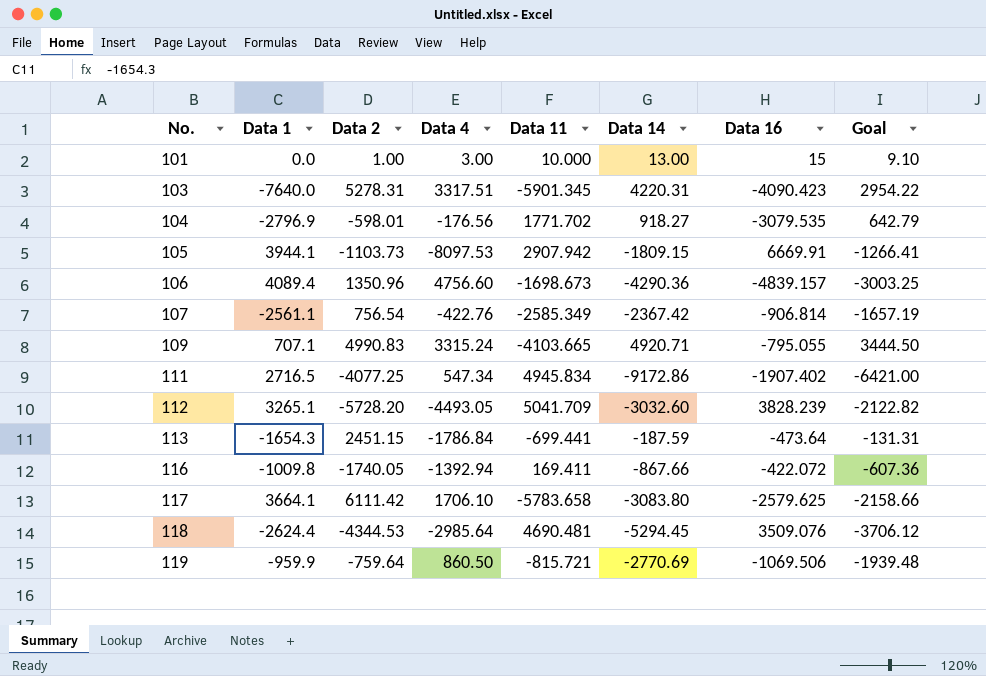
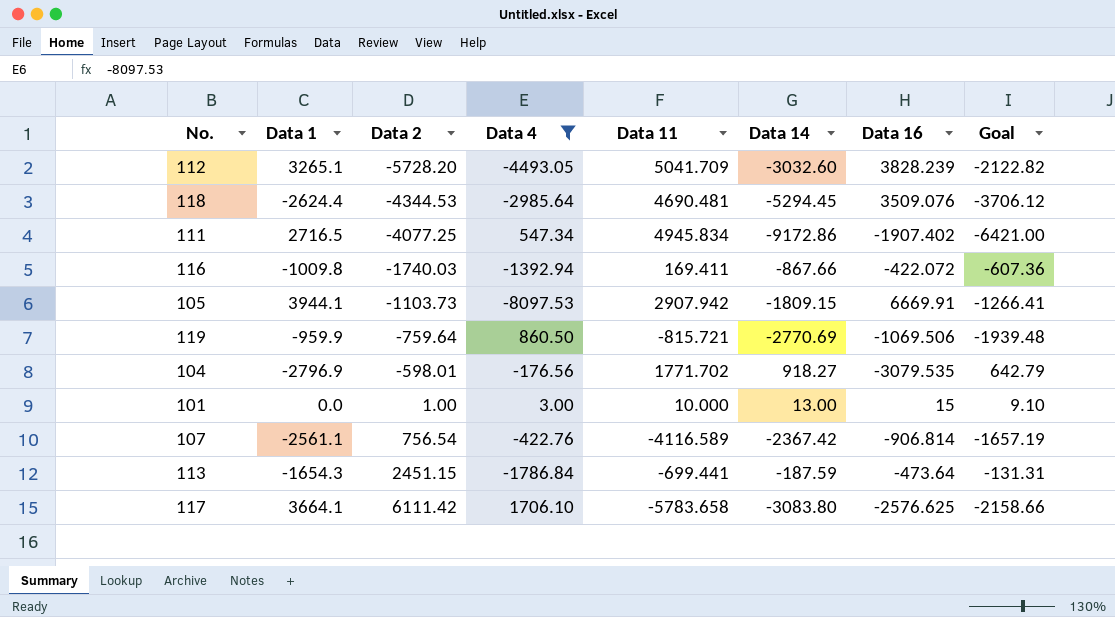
filter: none -> Data 4 <= 1706.10
row order: No. ascending -> Data 2 ascending
116 | Data 2: -1740.05 -> -1740.03
107 | Data 11: -2585.349 -> -4116.589
117 | Data 16: -2579.625 -> -2576.625

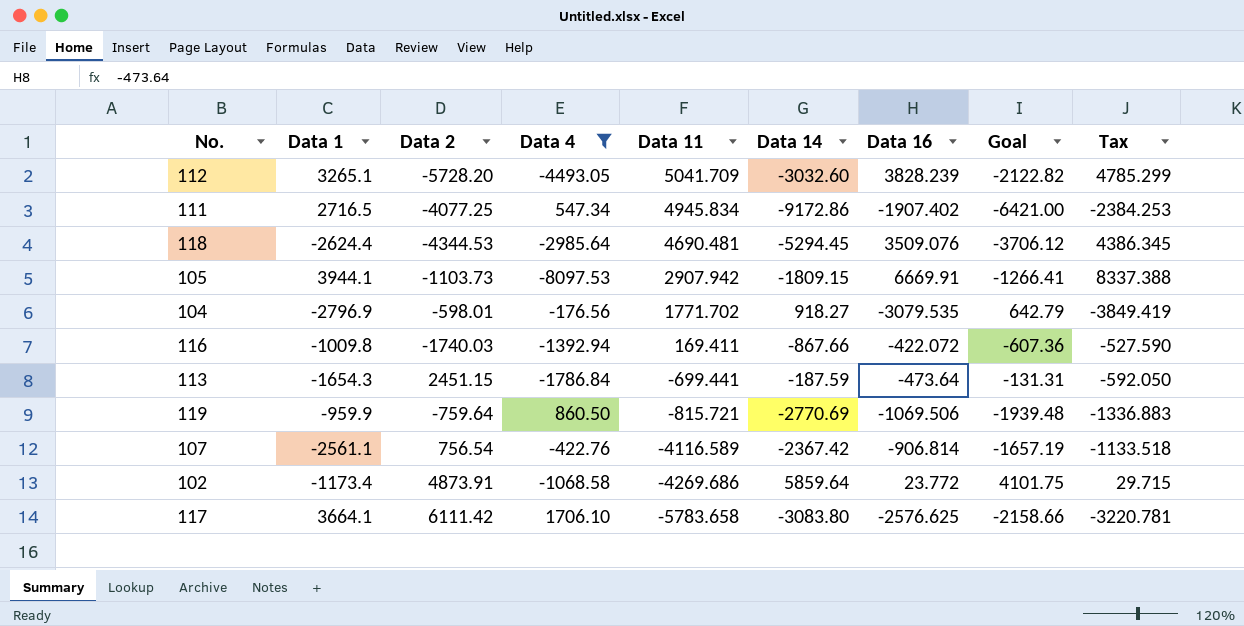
row order: Data 2 ascending -> Data 11 descending
column Tax | formula: none -> [Data 16] * 1.25
row 101: 0.0 | 1.00 | 3.00 | 10.000 | 13.00 | 15 | 9.10 -> none
row 102: none -> -1173.4 | 4873.91 | -1068.58 | -4269.686 | 5859.64 | 23.772 | 4101.75 | 29.715

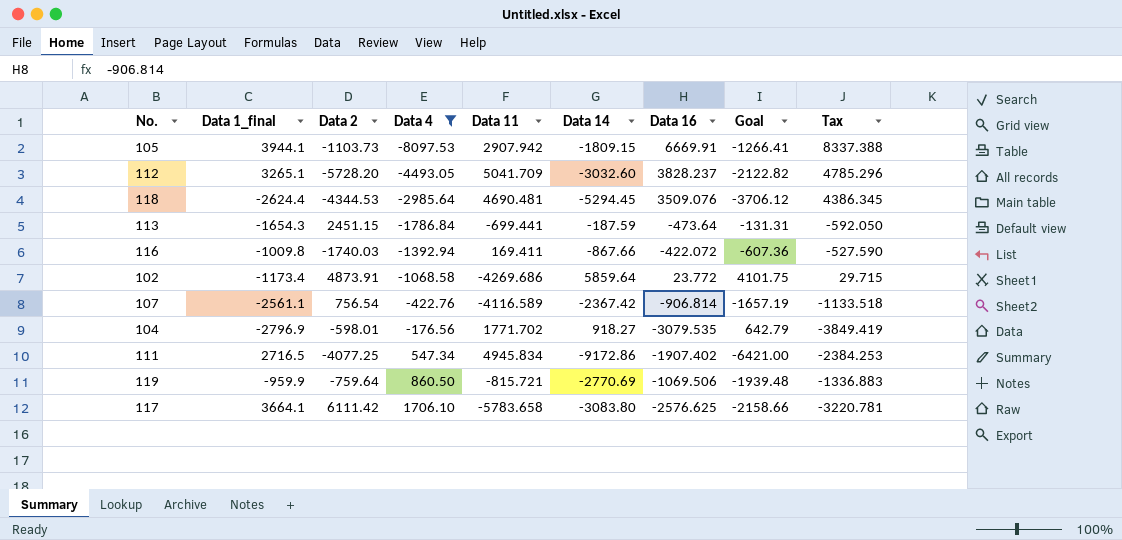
row order: Data 11 descending -> Data 4 ascending
column name: Data 1 -> Data 1_final
112 | Data 16: 3828.239 -> 3828.237
112 | Tax: 4785.299 -> 4785.296

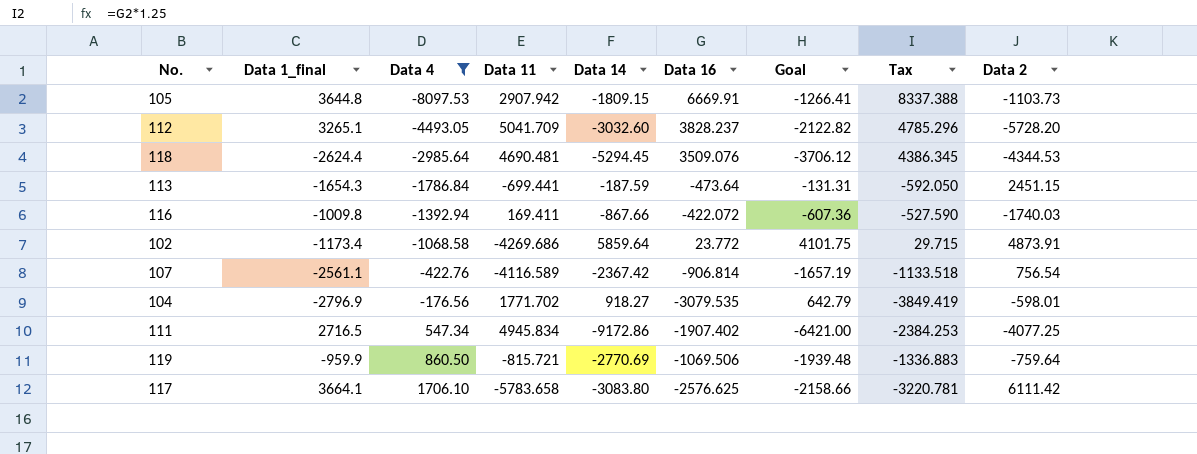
column Data 2 | position: 3 -> 9
105 | Data 1_final: 3944.1 -> 3644.8

